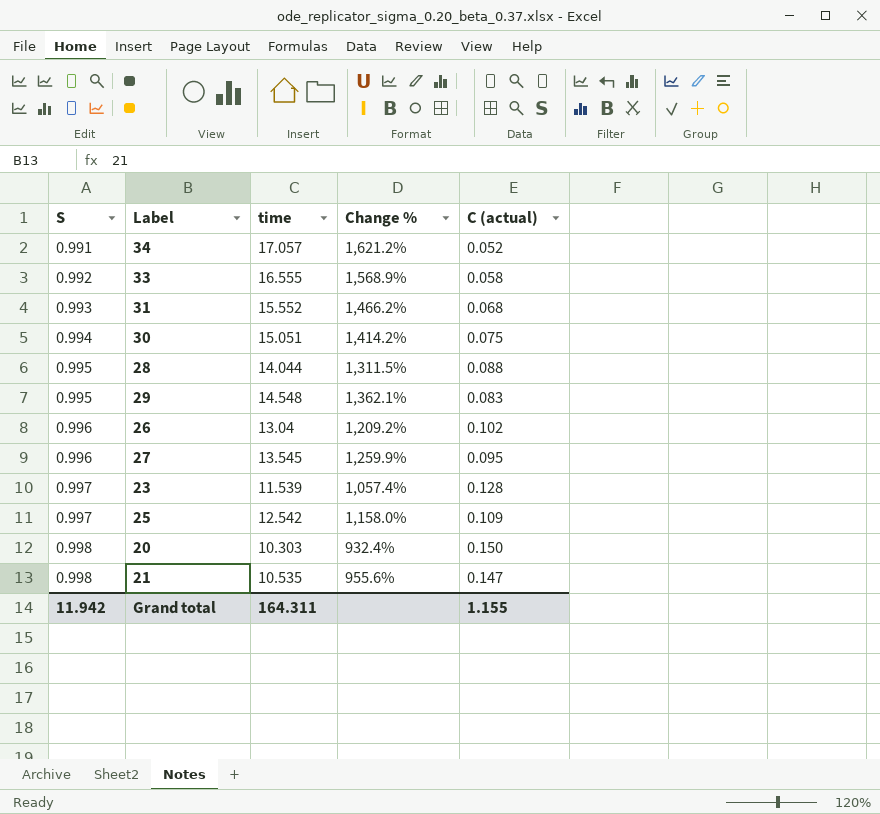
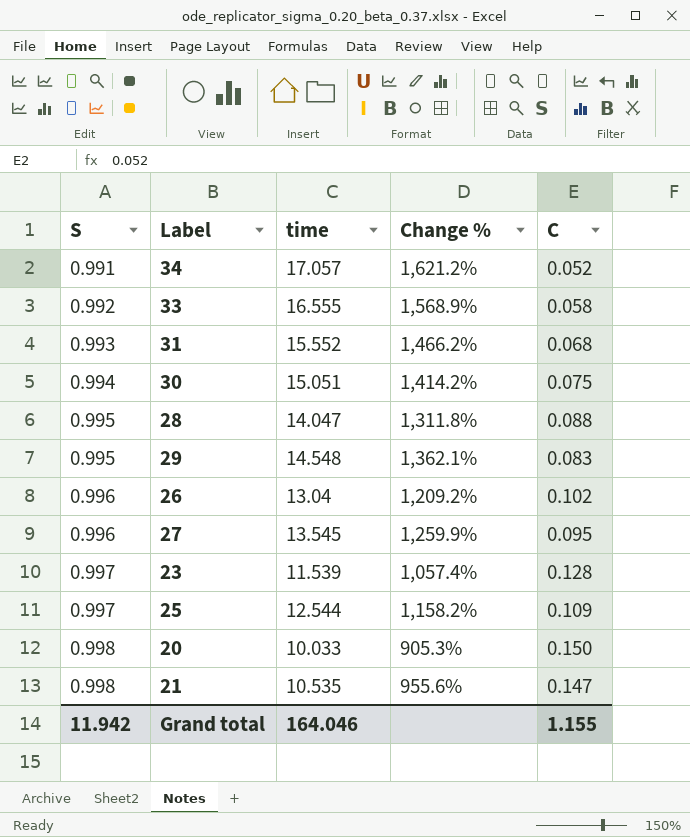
column name: C (actual) -> C
28 | time: 14.044 -> 14.047
28 | Change %: 1,311.5% -> 1,311.8%
25 | time: 12.542 -> 12.544
25 | Change %: 1,158.0% -> 1,158.2%
20 | time: 10.303 -> 10.033
20 | Change %: 932.4% -> 905.3%
Grand total | time: 164.311 -> 164.046

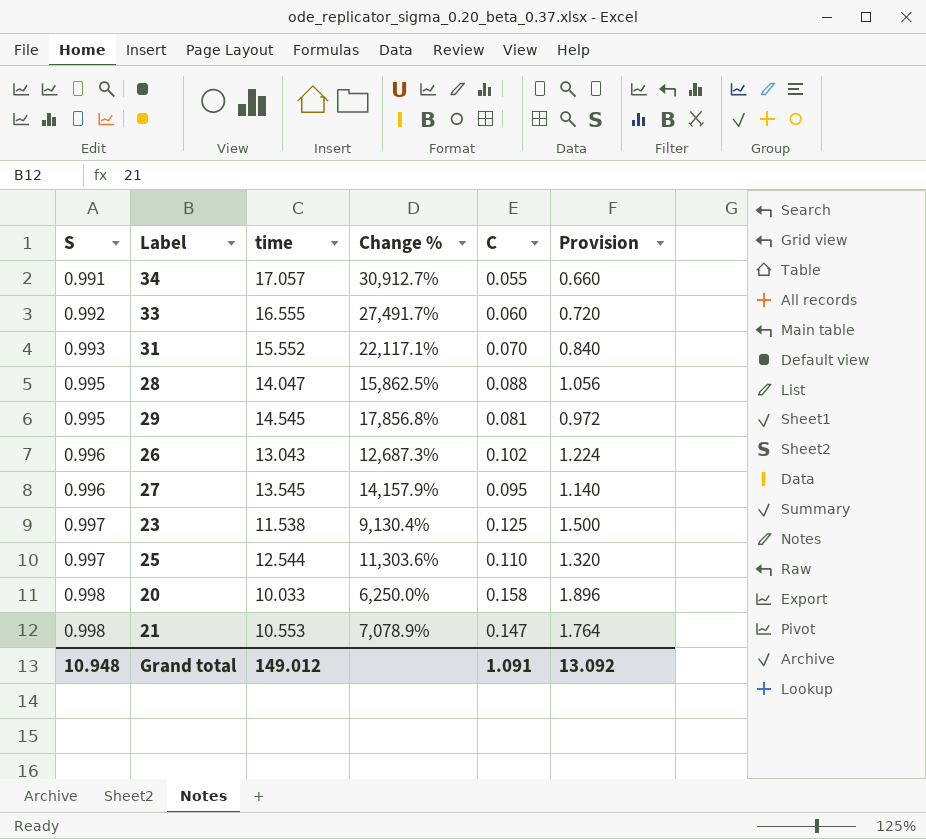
column Change % | formula: ([time] - [S]) / [S] -> ([time] - [C]) / [C]
column Provision | formula: none -> [C] * 12
row 30: 0.994 | 15.051 | 1,414.2% | 0.075 -> none
34 | C: 0.052 -> 0.055
33 | C: 0.058 -> 0.060
31 | C: 0.068 -> 0.070
29 | time: 14.548 -> 14.545
29 | C: 0.083 -> 0.081
26 | time: 13.04 -> 13.043
23 | time: 11.539 -> 11.538
23 | C: 0.128 -> 0.125
25 | C: 0.109 -> 0.110
20 | C: 0.150 -> 0.158
21 | time: 10.535 -> 10.553
Grand total | S: 11.942 -> 10.948
Grand total | time: 164.046 -> 149.012
Grand total | C: 1.155 -> 1.091

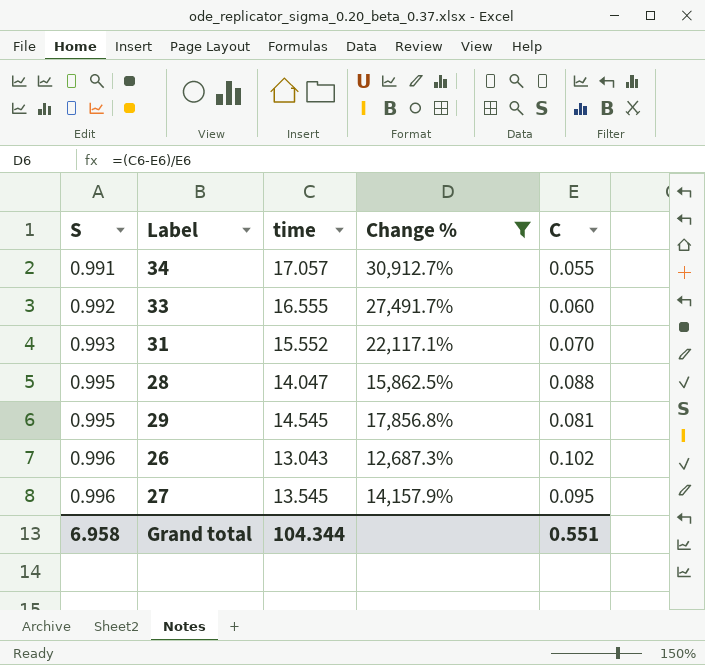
filter: none -> Change % >= 12,687.3%
column Provision | formula: [C] * 12 -> none
Grand total | S: 10.948 -> 6.958
Grand total | time: 149.012 -> 104.344
Grand total | C: 1.091 -> 0.551

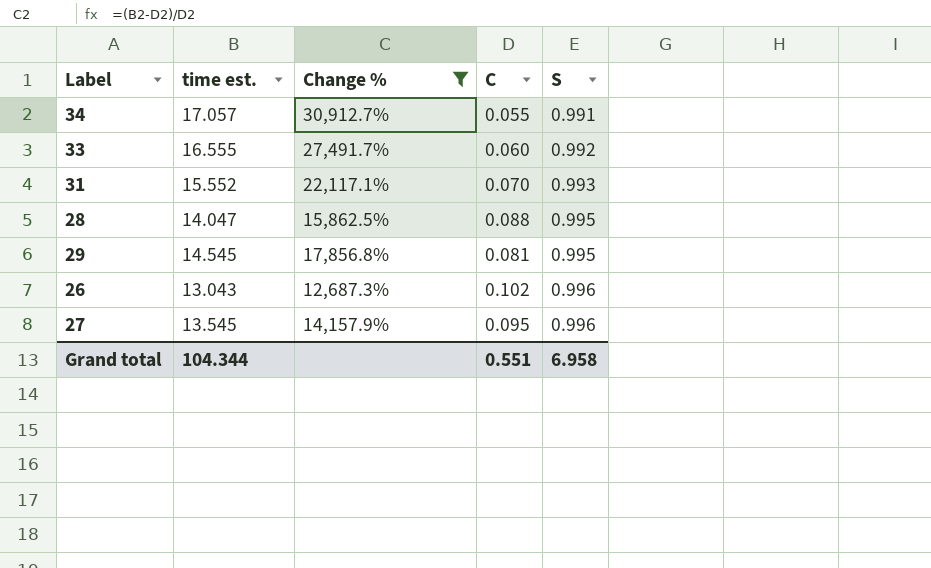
column name: time -> time est.
column S | position: 1 -> 5

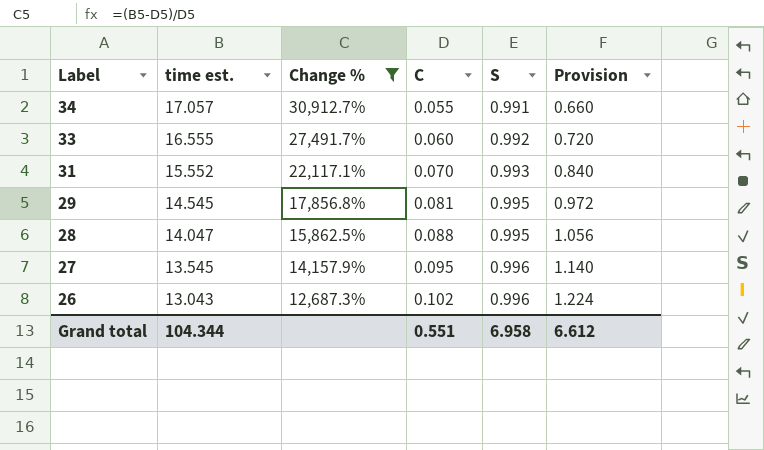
row order: S ascending -> Label descending
column Provision | formula: none -> [C] * 12

